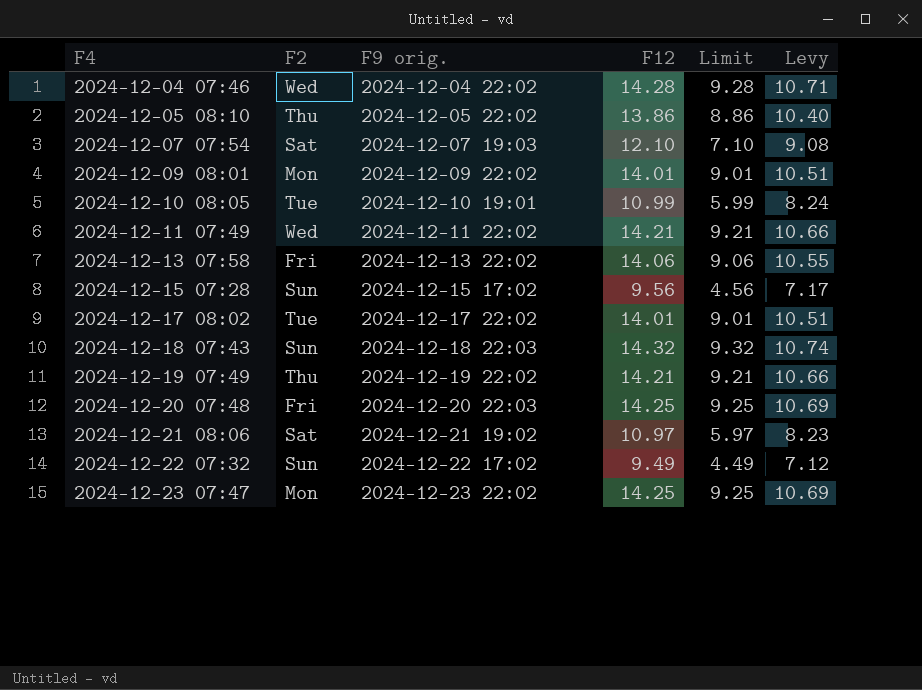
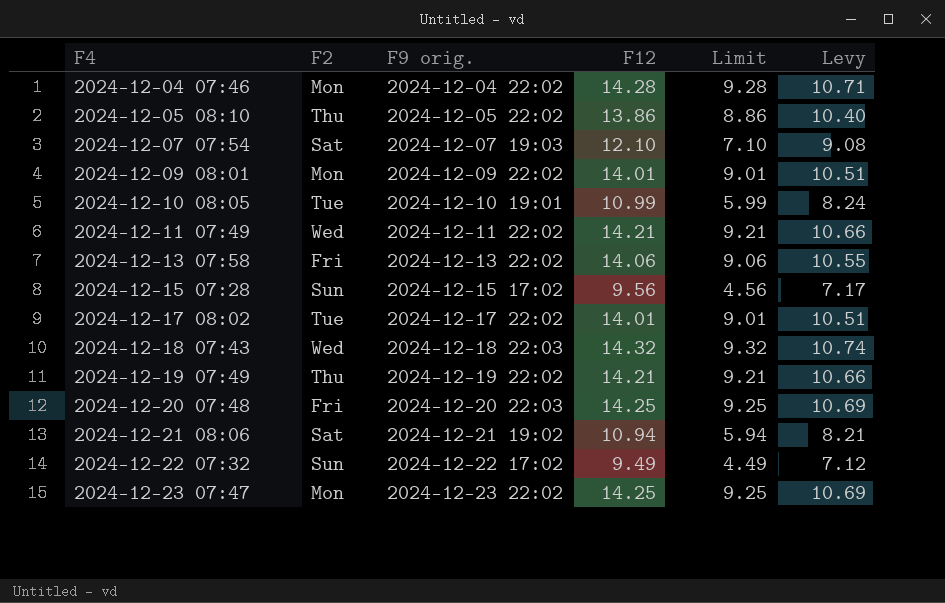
2024-12-04 07:46 | F2: Wed -> Mon
2024-12-18 07:43 | F2: Sun -> Wed
2024-12-21 08:06 | F12: 10.97 -> 10.94
2024-12-21 08:06 | Limit: 5.97 -> 5.94
2024-12-21 08:06 | Levy: 8.23 -> 8.21

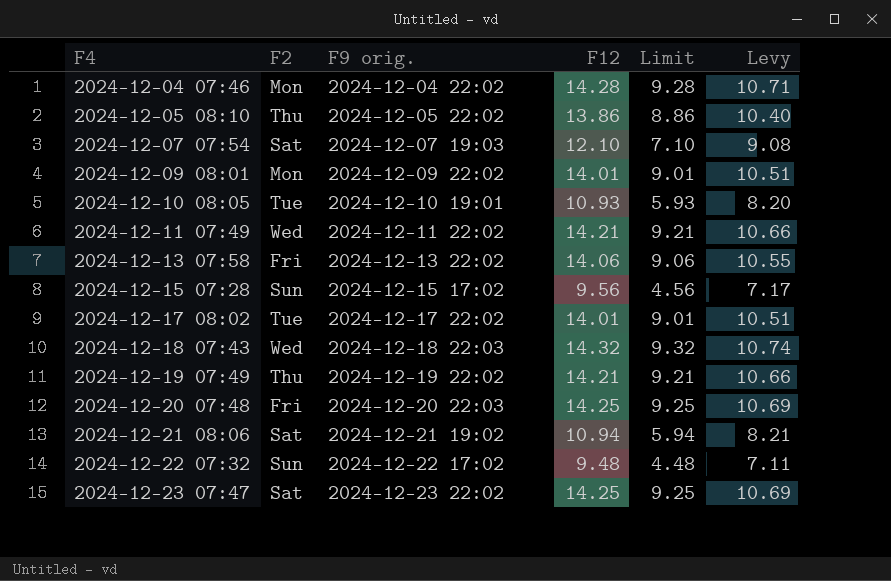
2024-12-10 08:05 | F12: 10.99 -> 10.93
2024-12-10 08:05 | Limit: 5.99 -> 5.93
2024-12-10 08:05 | Levy: 8.24 -> 8.20
2024-12-22 07:32 | F12: 9.49 -> 9.48
2024-12-22 07:32 | Limit: 4.49 -> 4.48
2024-12-22 07:32 | Levy: 7.12 -> 7.11
2024-12-23 07:47 | F2: Mon -> Sat

